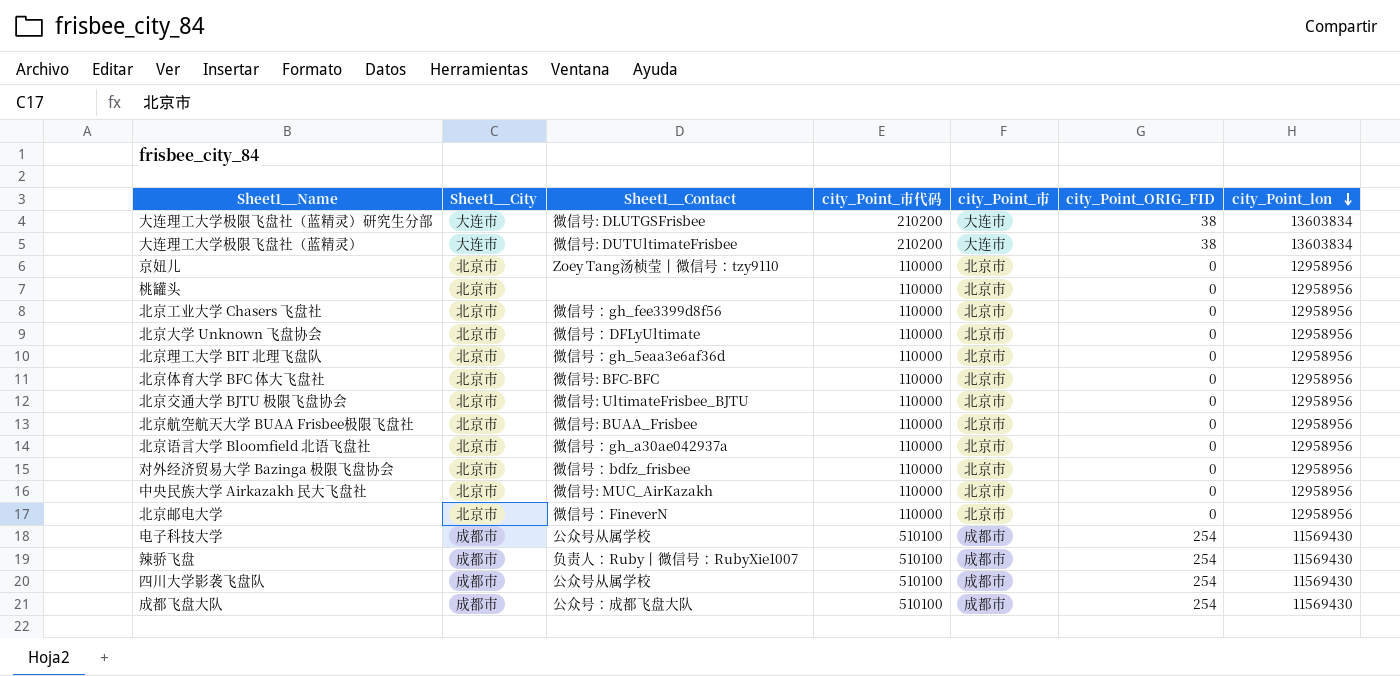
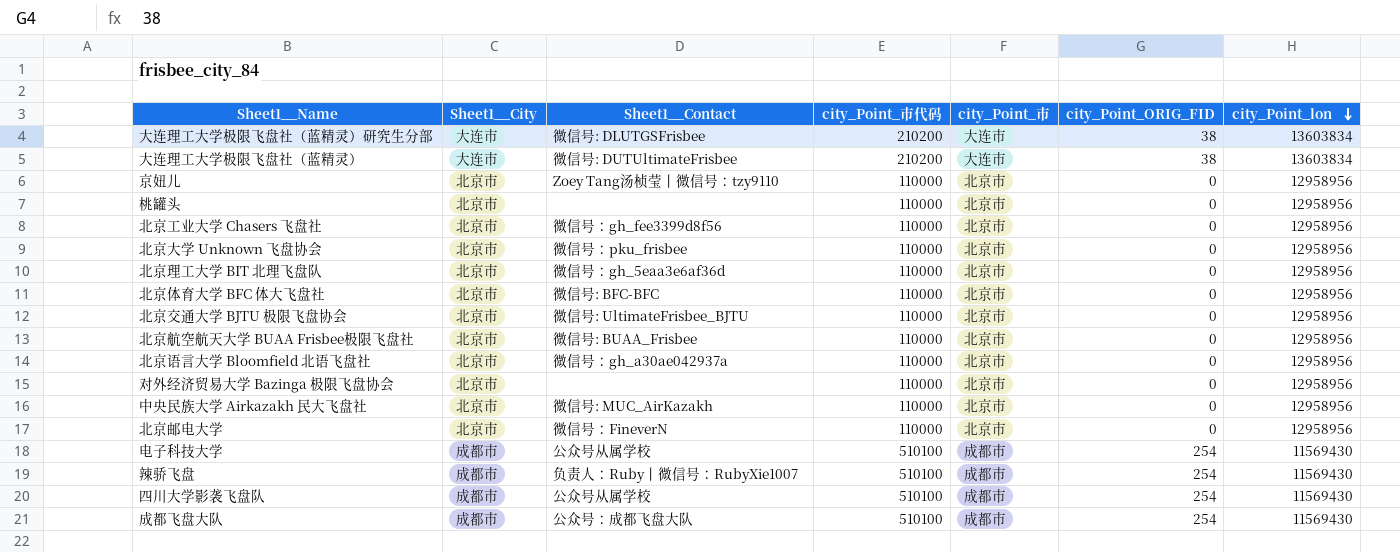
北京大学 Unknown 飞盘协会 | Sheet1__Contact: 微信号：DFLyUltimate -> 微信号：pku_frisbee
对外经济贸易大学 Bazinga 极限飞盘协会 | Sheet1__Contact: 微信号：bdfz_frisbee -> none

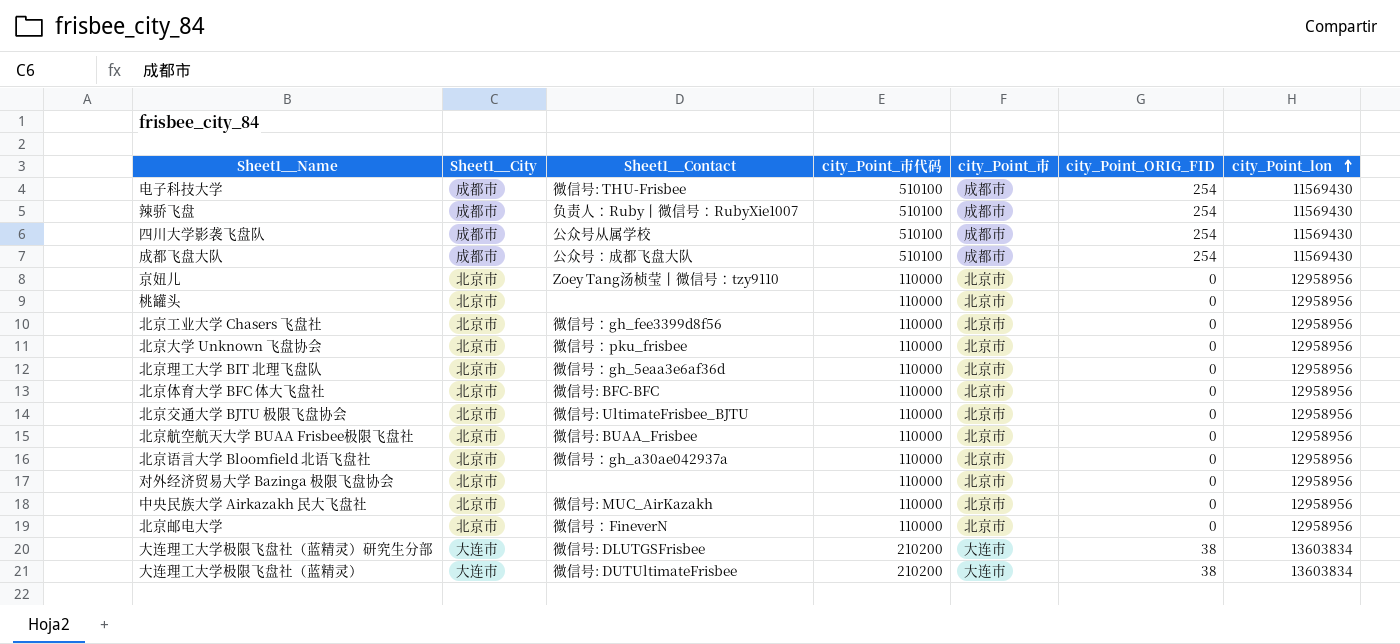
row order: city_Point_lon descending -> city_Point_lon ascending
电子科技大学 | Sheet1__Contact: 公众号从属学校 -> 微信号: THU-Frisbee

